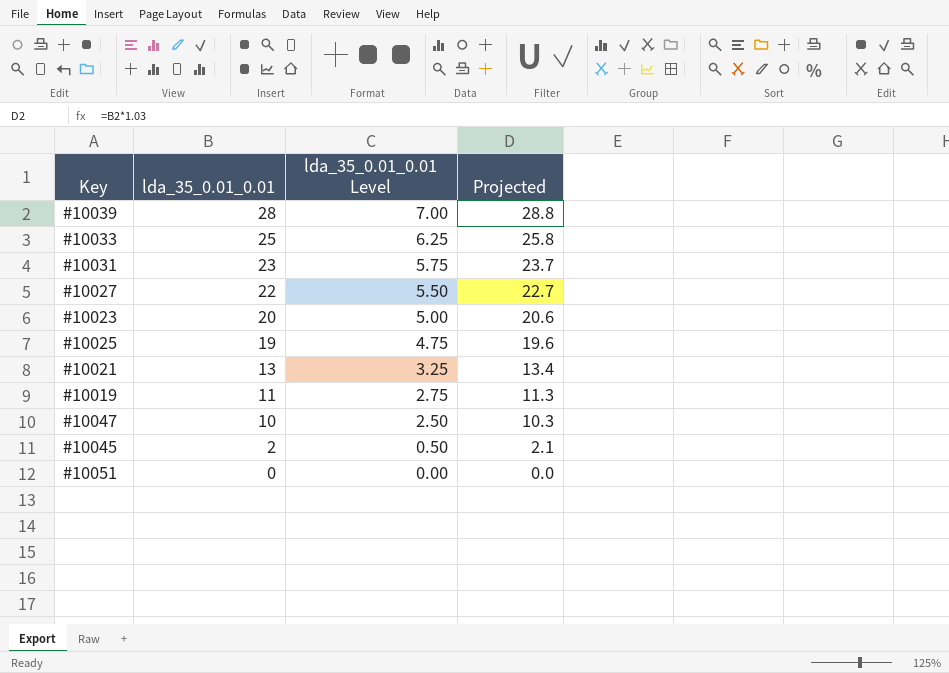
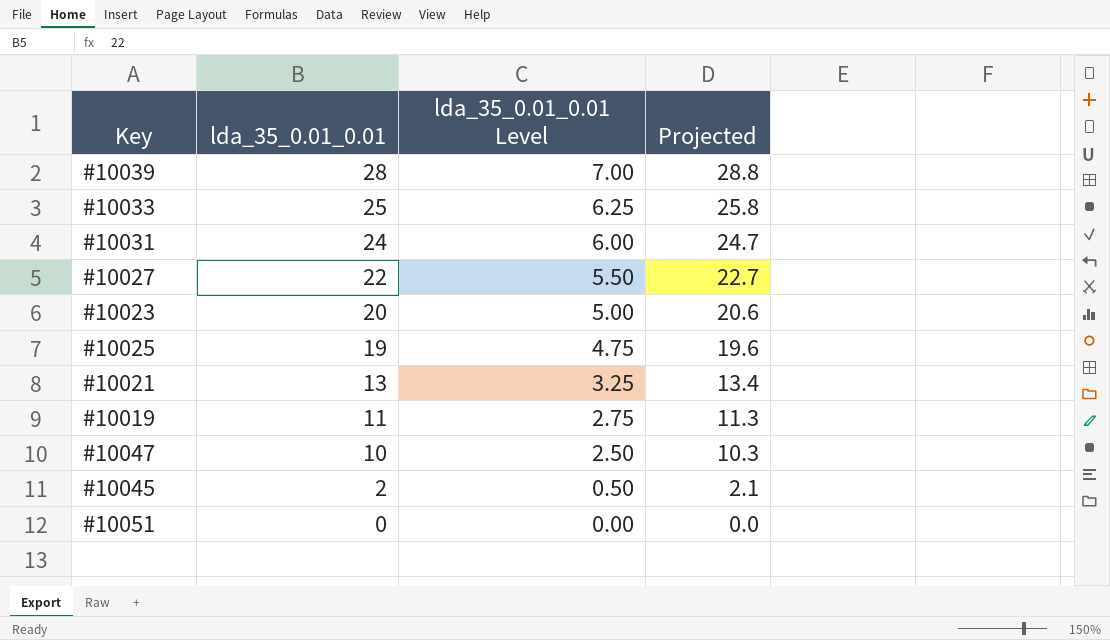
#10031 | lda_35_0.01_0.01: 23 -> 24
#10031 | lda_35_0.01_0.01 Level: 5.75 -> 6.00
#10031 | Projected: 23.7 -> 24.7

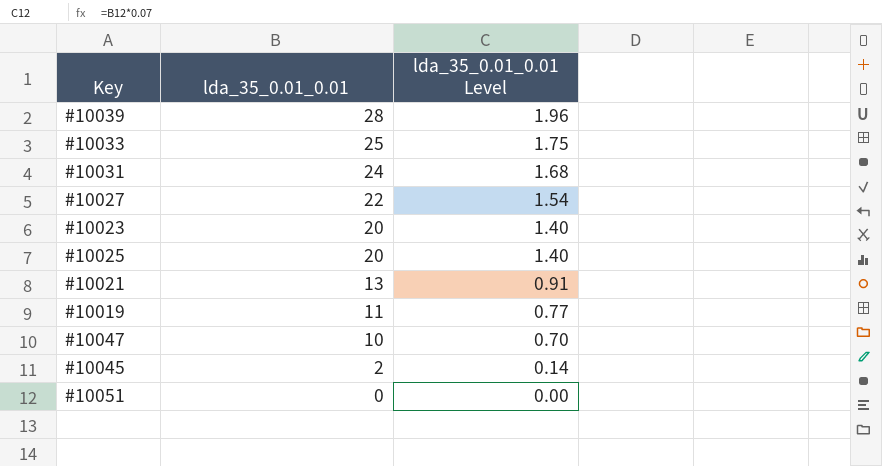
column Projected | formula: [lda_35_0.01_0.01] * 1.03 -> none
column lda_35_0.01_0.01 Level | formula: [lda_35_0.01_0.01] * 0.25 -> [lda_35_0.01_0.01] * 0.07
#10025 | lda_35_0.01_0.01: 19 -> 20

